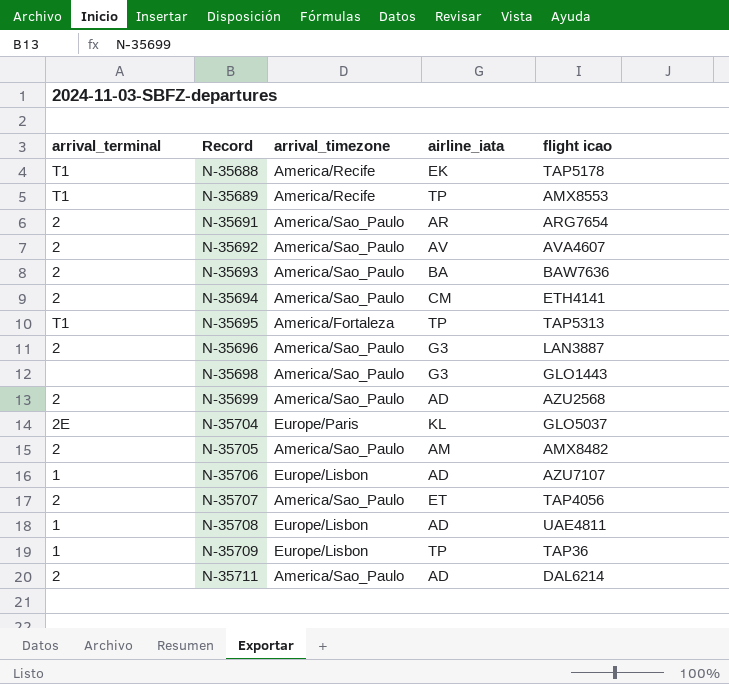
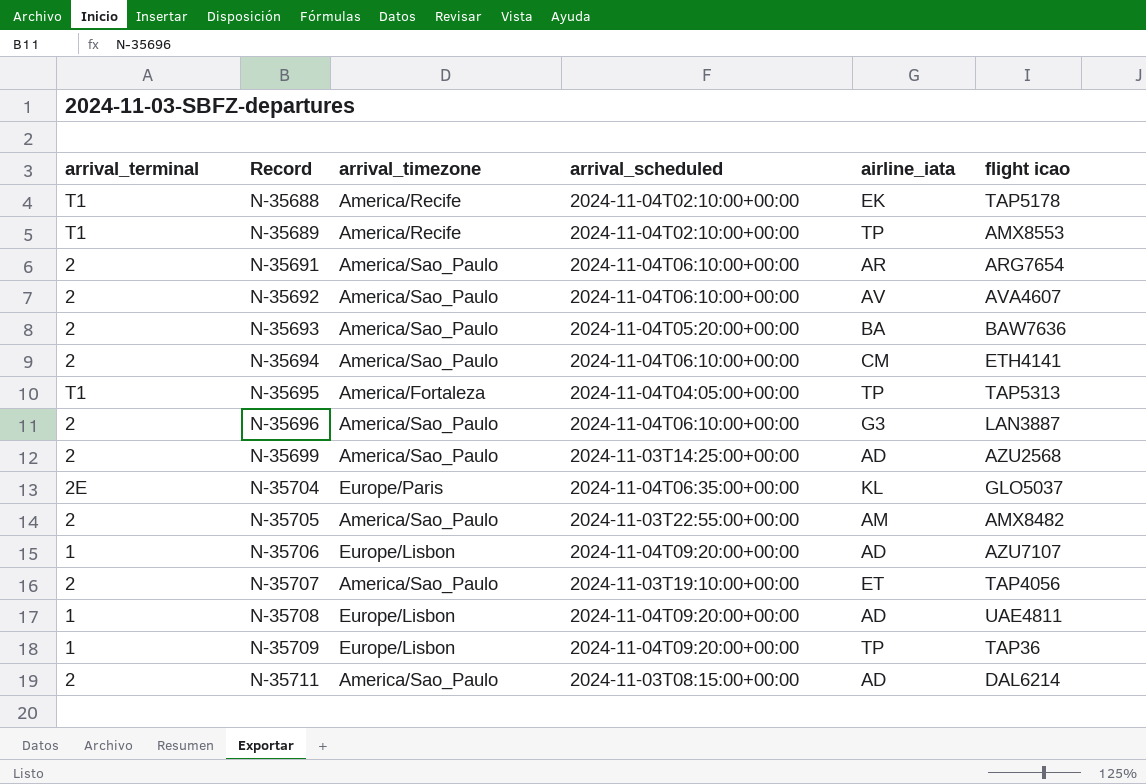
column arrival_scheduled | position: none -> 4
row N-35698: none | America/Sao_Paulo | G3 | GLO1443 -> none

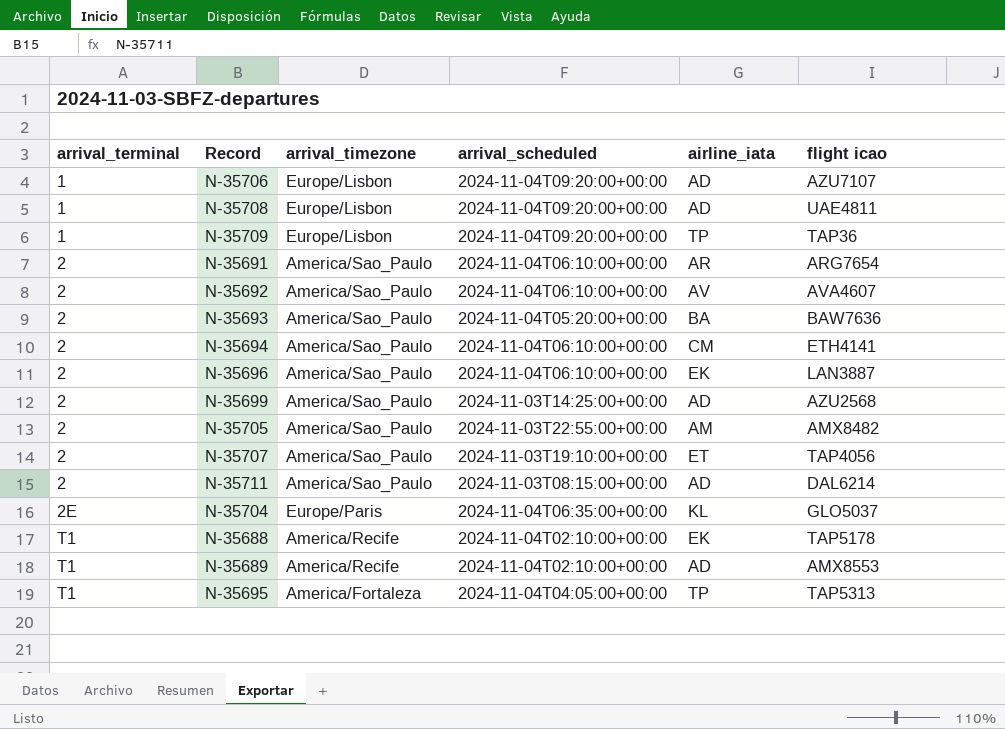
row order: Record ascending -> arrival_terminal ascending
N-35696 | airline_iata: G3 -> EK
N-35689 | airline_iata: TP -> AD

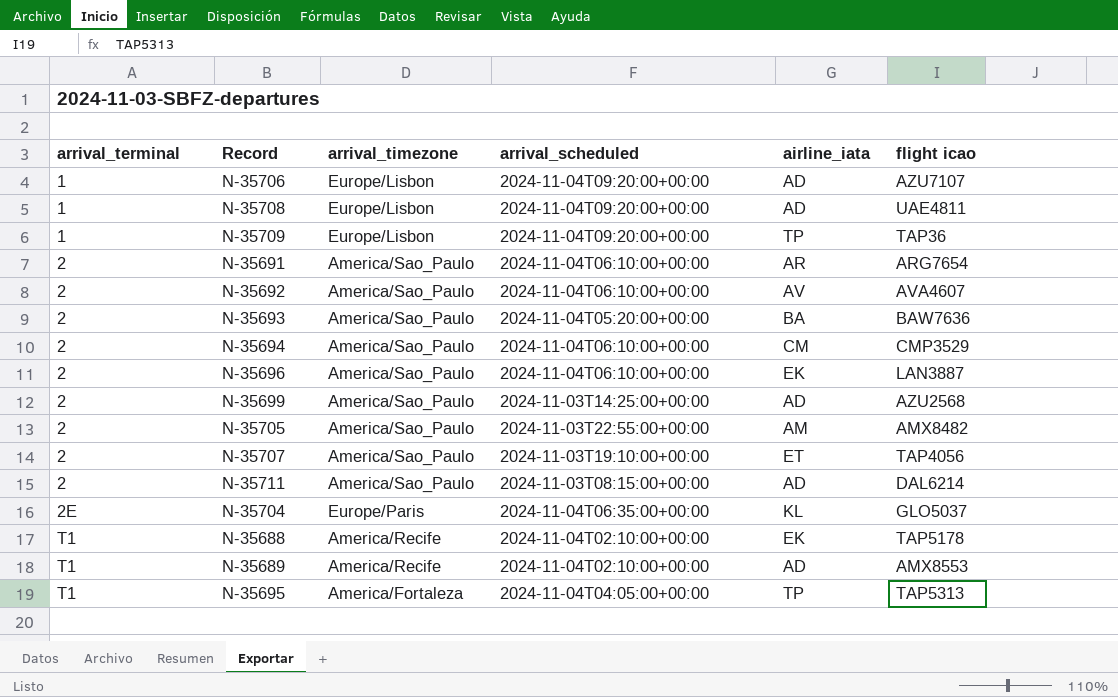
N-35694 | flight icao: ETH4141 -> CMP3529

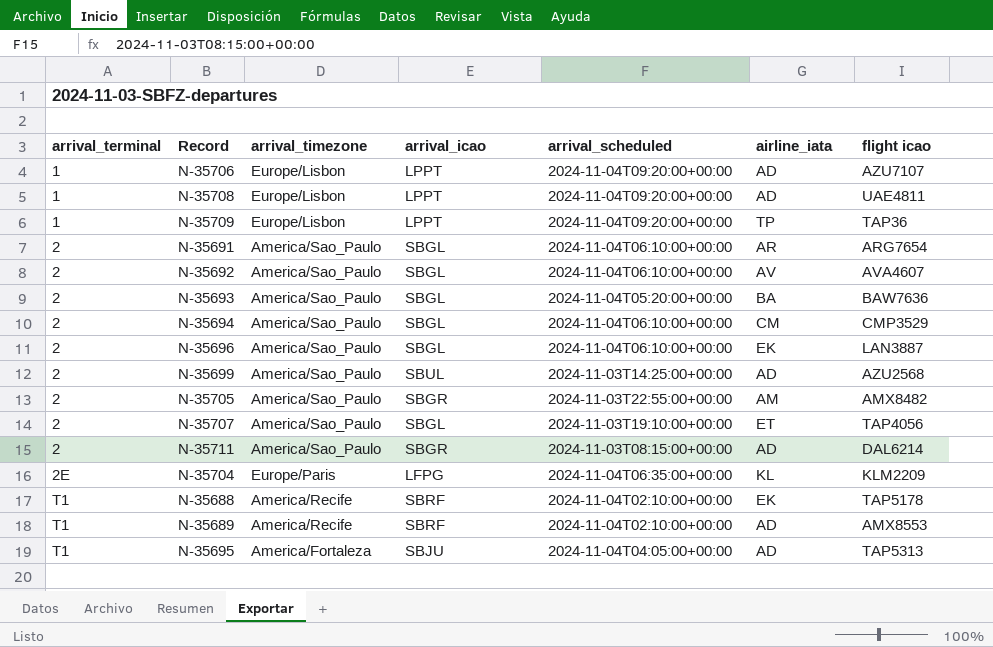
column arrival_icao | position: none -> 4
N-35704 | flight icao: GLO5037 -> KLM2209
N-35695 | airline_iata: TP -> AD

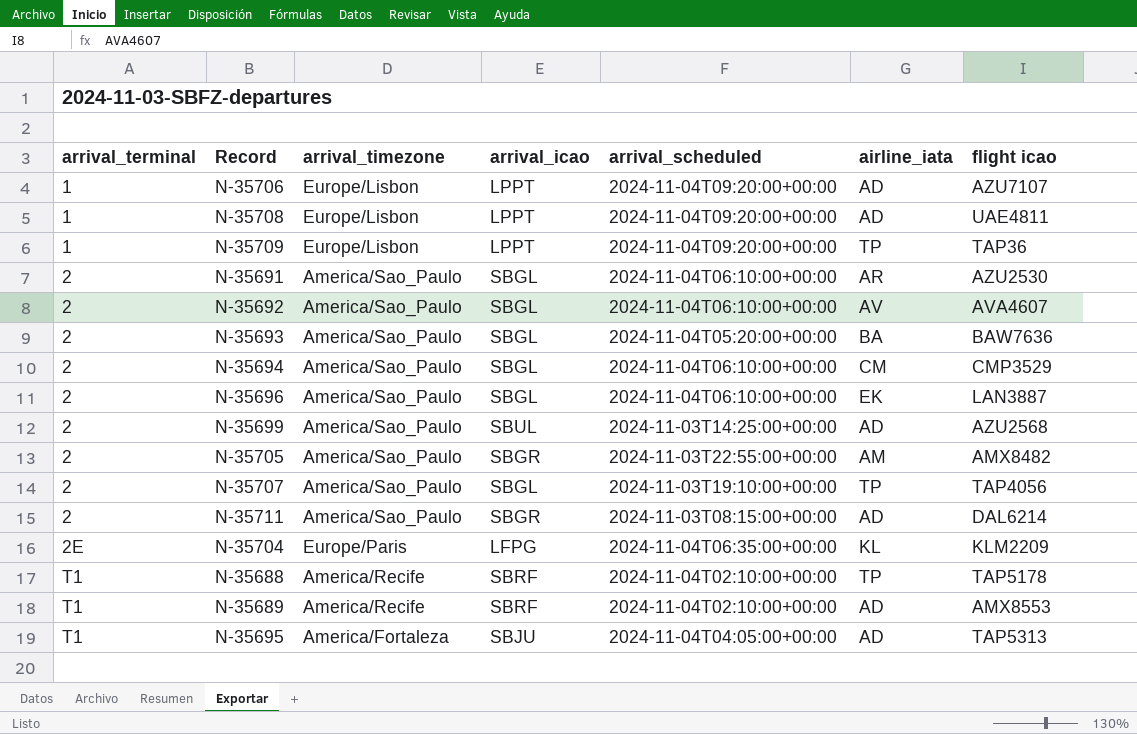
N-35691 | flight icao: ARG7654 -> AZU2530
N-35707 | airline_iata: ET -> TP
N-35688 | airline_iata: EK -> TP

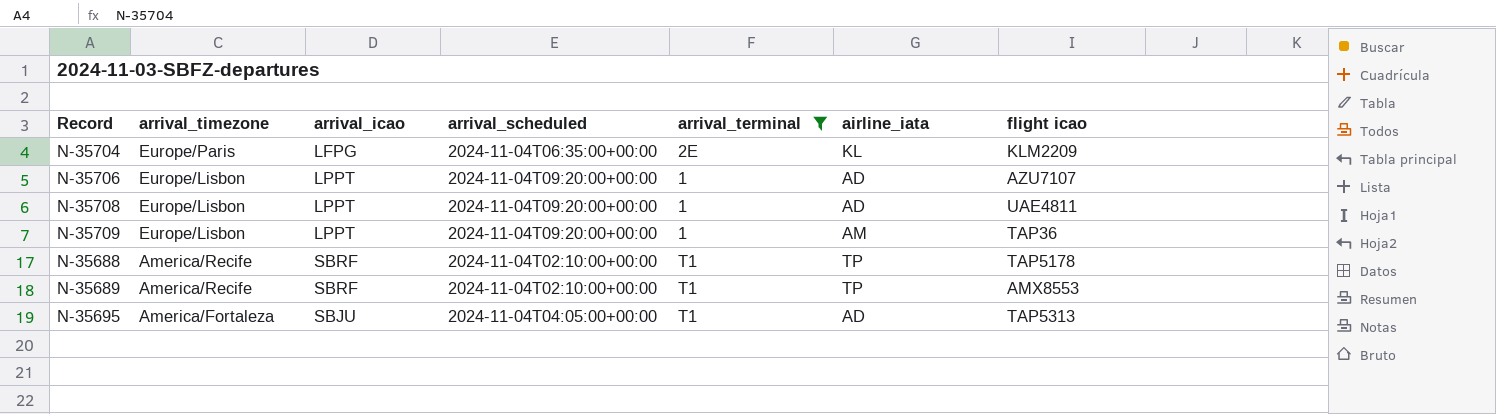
filter: none -> arrival_terminal != 2
row order: arrival_terminal ascending -> arrival_timezone descending
column arrival_terminal | position: 1 -> 5
N-35709 | airline_iata: TP -> AM
N-35689 | airline_iata: AD -> TP

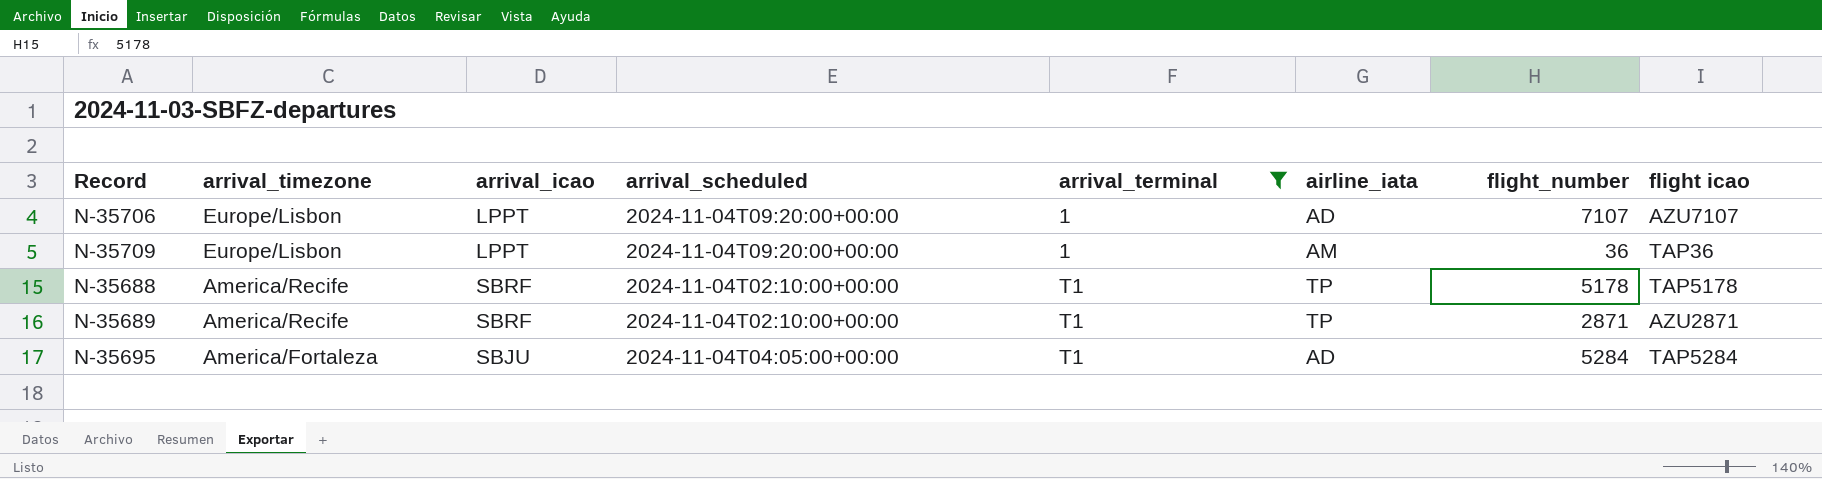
column flight_number | position: none -> 7
row N-35704: Europe/Paris | LFPG | 2024-11-04T06:35:00+00:00 | 2E | KL | KLM2209 -> none
row N-35708: Europe/Lisbon | LPPT | 2024-11-04T09:20:00+00:00 | 1 | AD | UAE4811 -> none
N-35689 | flight icao: AMX8553 -> AZU2871
N-35695 | flight icao: TAP5313 -> TAP5284

